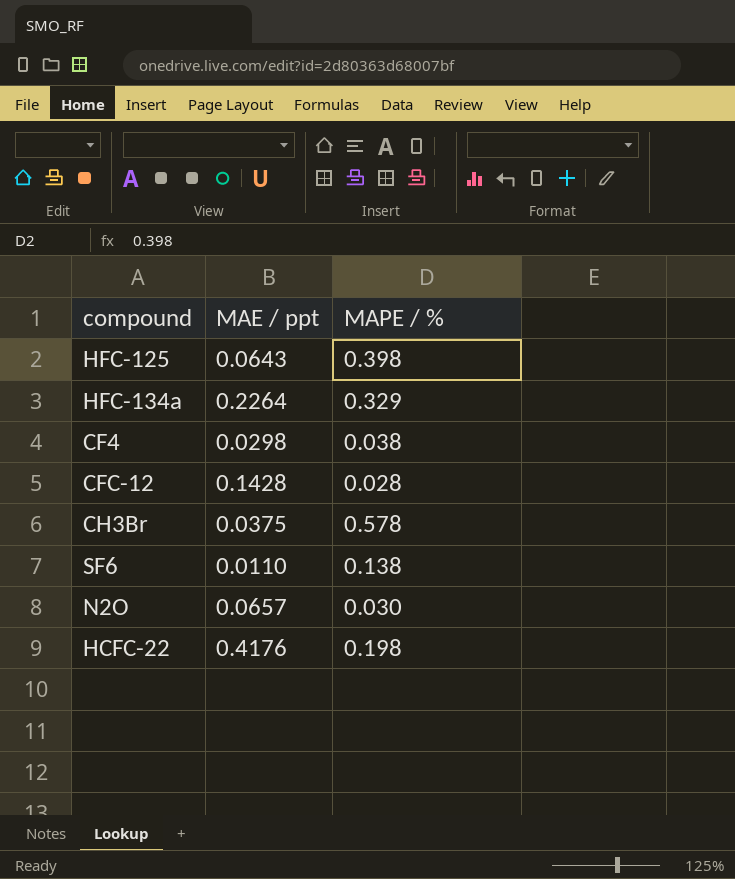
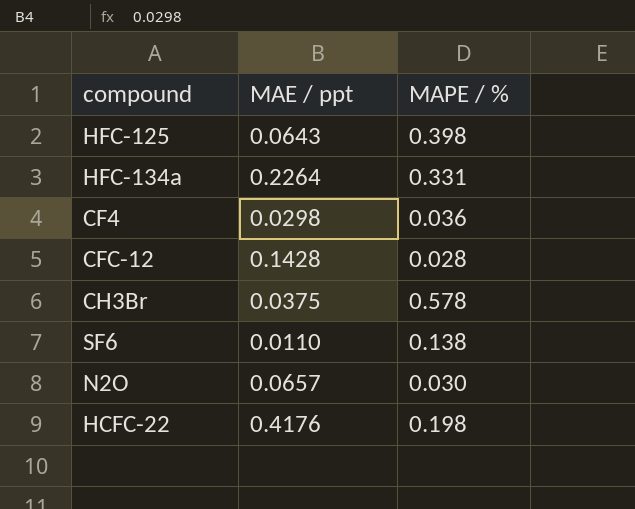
HFC-134a | MAPE / %: 0.329 -> 0.331
CF4 | MAPE / %: 0.038 -> 0.036

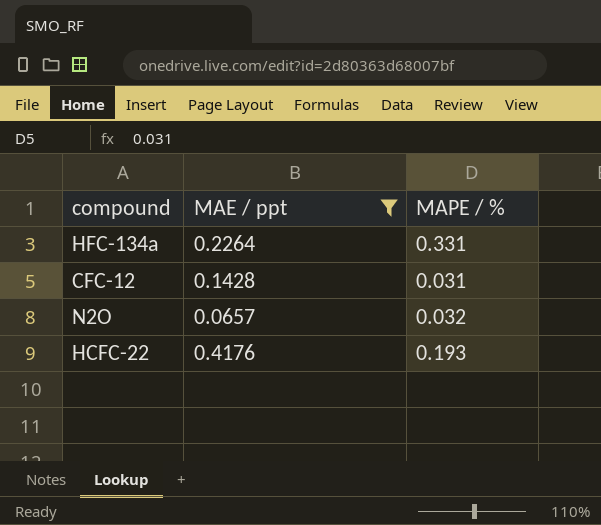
filter: none -> MAE / ppt >= 0.0657
CFC-12 | MAPE / %: 0.028 -> 0.031
N2O | MAPE / %: 0.030 -> 0.032
HCFC-22 | MAPE / %: 0.198 -> 0.193

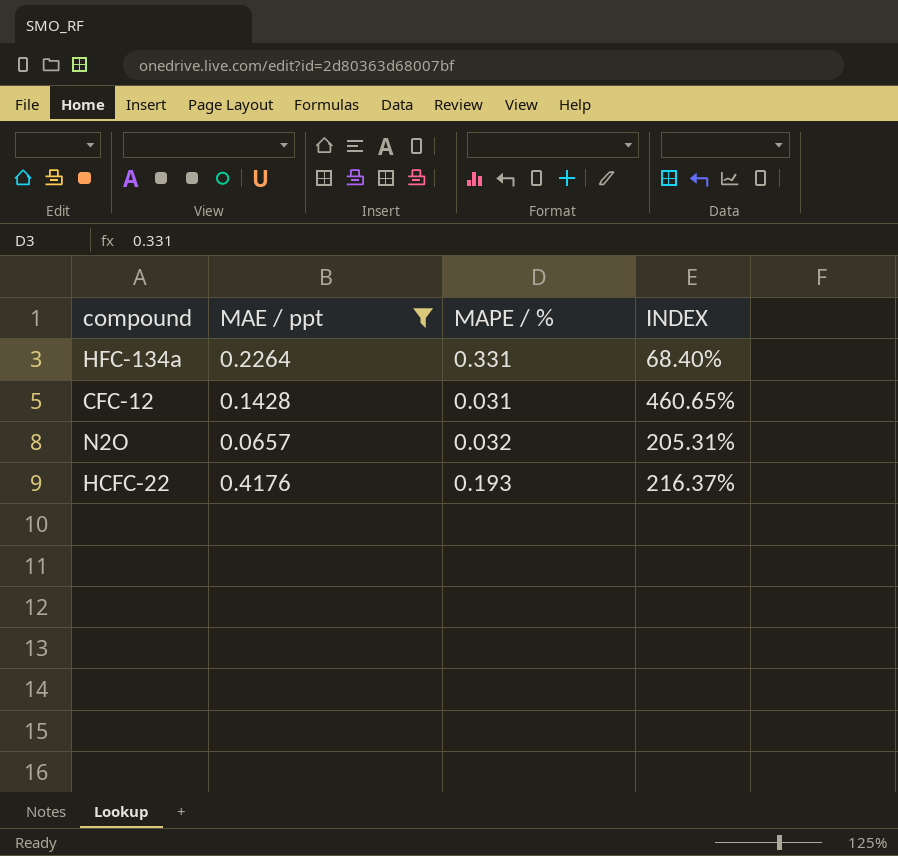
column INDEX | formula: none -> [MAE / ppt] / [MAPE / %]

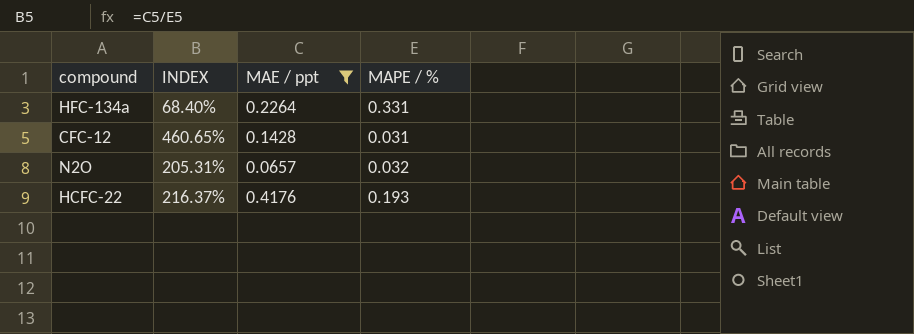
column INDEX | position: 4 -> 2

